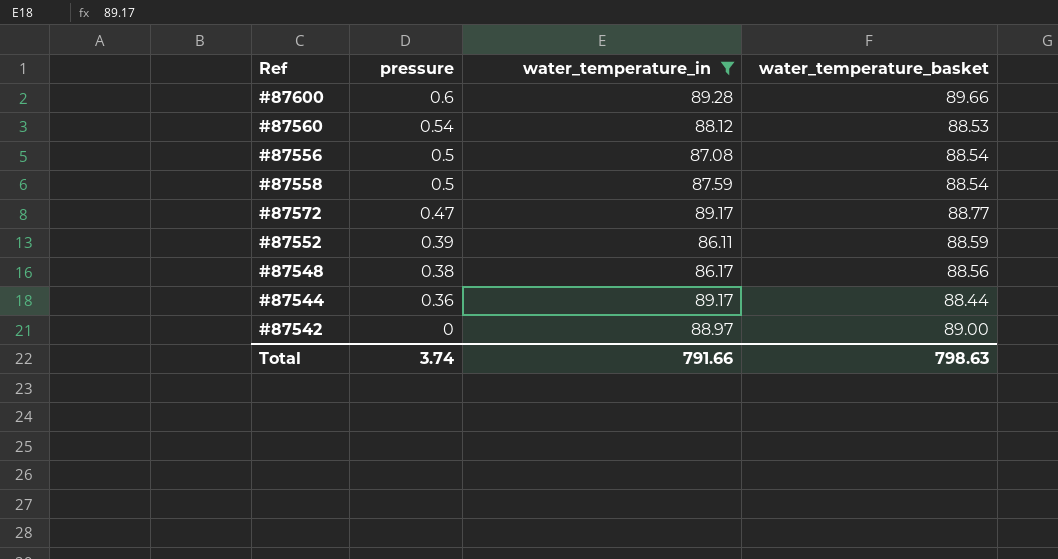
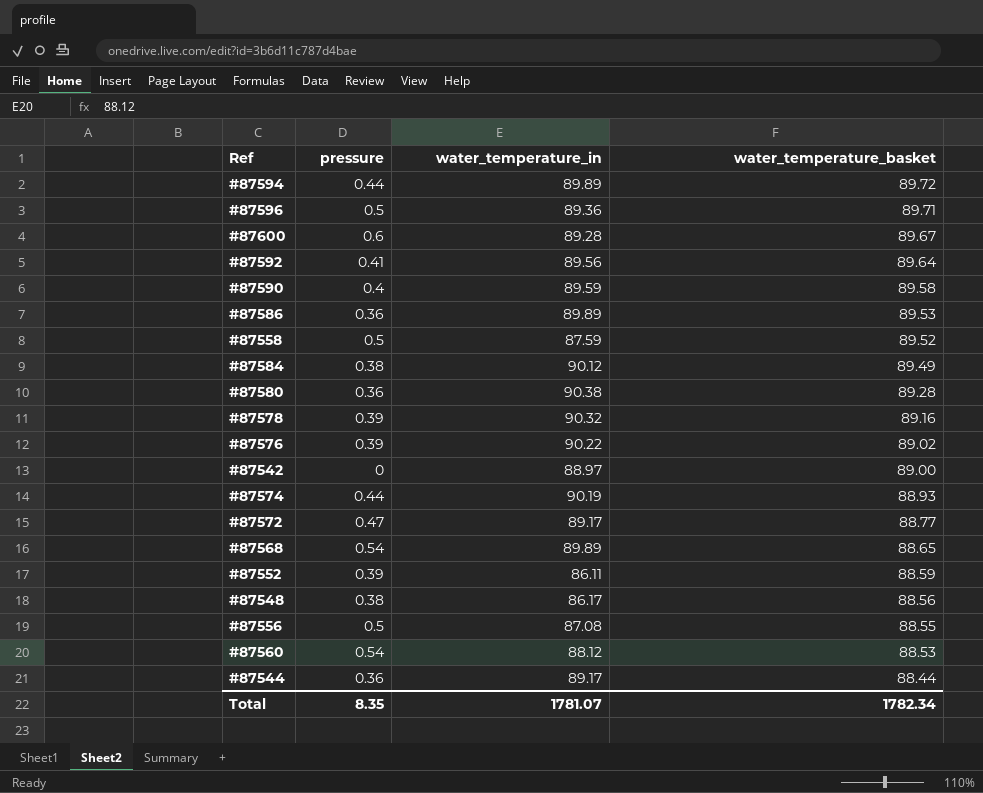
filter: water_temperature_in <= 89.28 -> none
row order: pressure descending -> water_temperature_basket descending
#87600 | water_temperature_basket: 89.66 -> 89.67
#87558 | water_temperature_basket: 88.54 -> 89.52
#87556 | water_temperature_basket: 88.54 -> 88.55
Total | pressure: 3.74 -> 8.35
Total | water_temperature_in: 791.66 -> 1781.07
Total | water_temperature_basket: 798.63 -> 1782.34

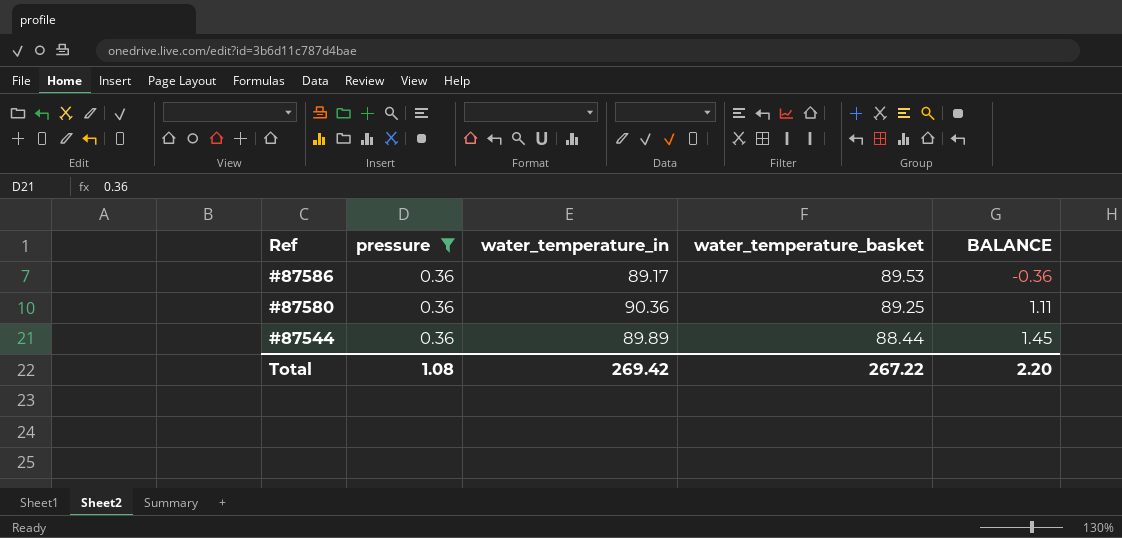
filter: none -> pressure = 0.36
column BALANCE | formula: none -> [water_temperature_in] - [water_temperature_basket]
#87586 | water_temperature_in: 89.89 -> 89.17
#87580 | water_temperature_in: 90.38 -> 90.36
#87580 | water_temperature_basket: 89.28 -> 89.25
#87544 | water_temperature_in: 89.17 -> 89.89
Total | pressure: 8.35 -> 1.08
Total | water_temperature_in: 1781.07 -> 269.42
Total | water_temperature_basket: 1782.34 -> 267.22

